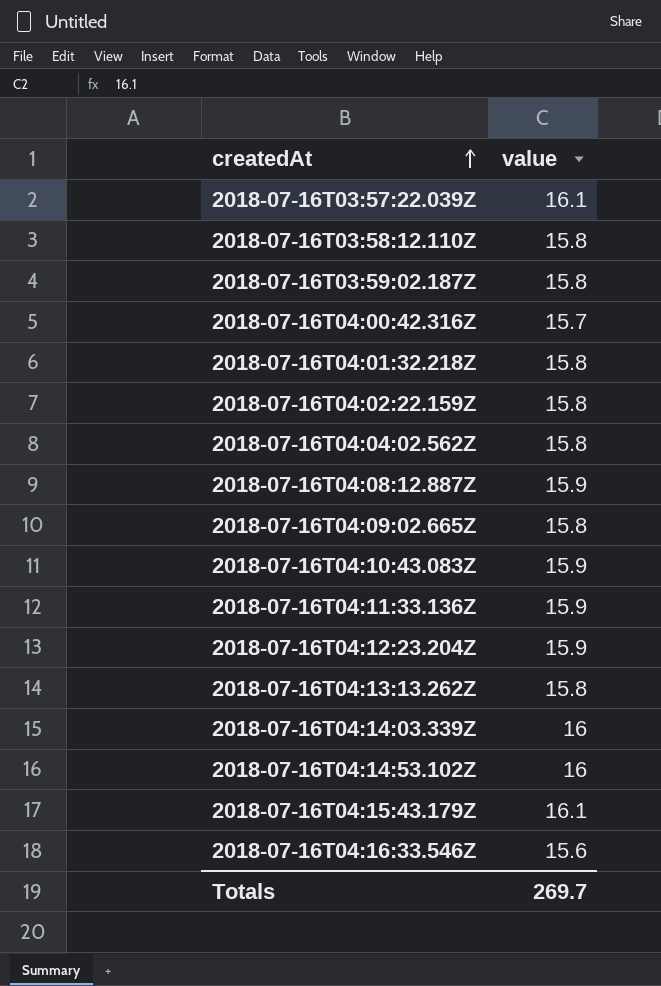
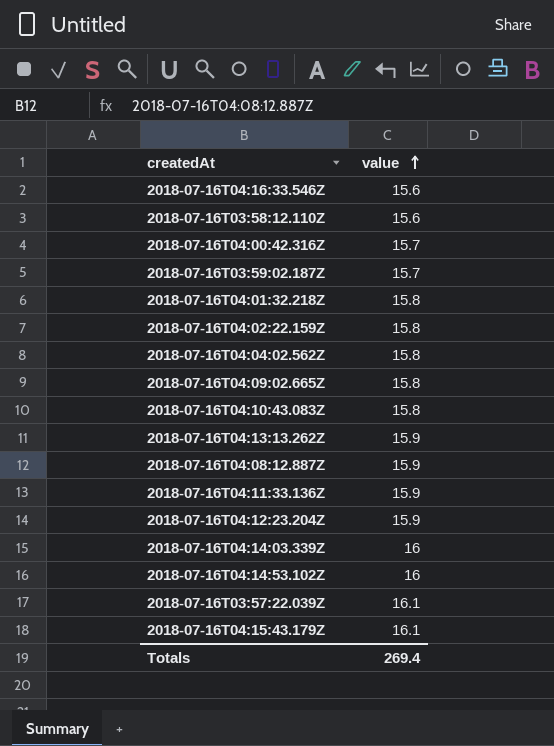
row order: createdAt ascending -> value ascending
2018-07-16T03:58:12.110Z | value: 15.8 -> 15.6
2018-07-16T03:59:02.187Z | value: 15.8 -> 15.7
2018-07-16T04:10:43.083Z | value: 15.9 -> 15.8
2018-07-16T04:13:13.262Z | value: 15.8 -> 15.9
Totals | value: 269.7 -> 269.4

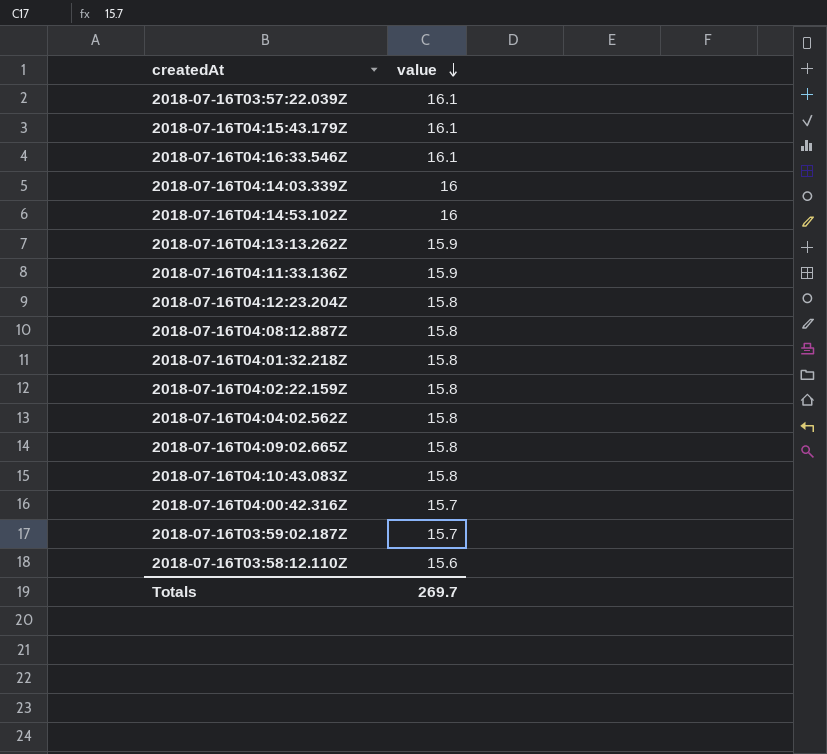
row order: value ascending -> value descending
2018-07-16T04:16:33.546Z | value: 15.6 -> 16.1
2018-07-16T04:12:23.204Z | value: 15.9 -> 15.8
2018-07-16T04:08:12.887Z | value: 15.9 -> 15.8
Totals | value: 269.4 -> 269.7

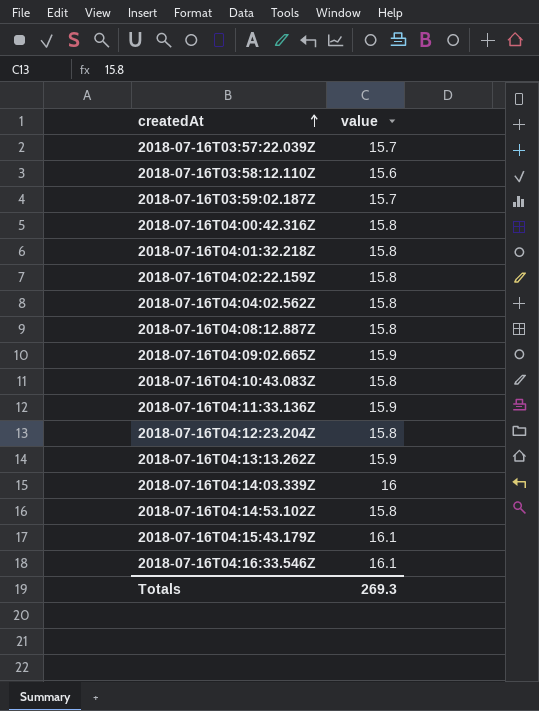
row order: value descending -> createdAt ascending
2018-07-16T03:57:22.039Z | value: 16.1 -> 15.7
2018-07-16T04:00:42.316Z | value: 15.7 -> 15.8
2018-07-16T04:09:02.665Z | value: 15.8 -> 15.9
2018-07-16T04:14:53.102Z | value: 16 -> 15.8
Totals | value: 269.7 -> 269.3

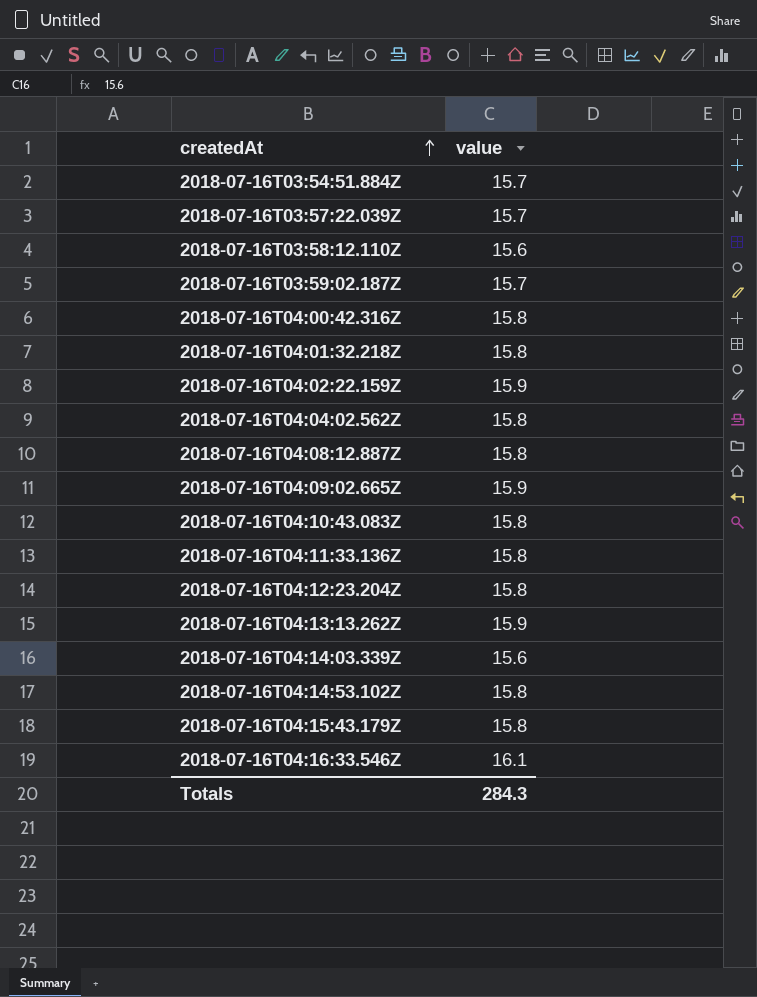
row 2018-07-16T03:54:51.884Z: none -> 15.7
2018-07-16T04:02:22.159Z | value: 15.8 -> 15.9
2018-07-16T04:11:33.136Z | value: 15.9 -> 15.8
2018-07-16T04:14:03.339Z | value: 16 -> 15.6
2018-07-16T04:15:43.179Z | value: 16.1 -> 15.8
Totals | value: 269.3 -> 284.3

